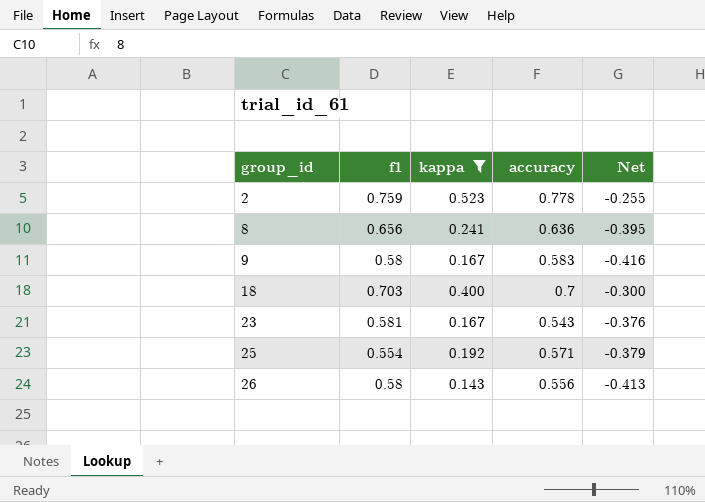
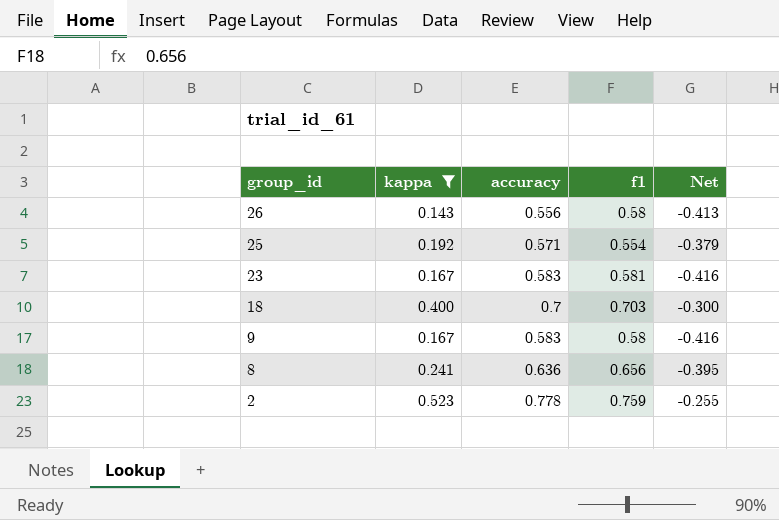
row order: group_id ascending -> group_id descending
column f1 | position: 2 -> 4
23 | accuracy: 0.543 -> 0.583
23 | Net: -0.376 -> -0.416

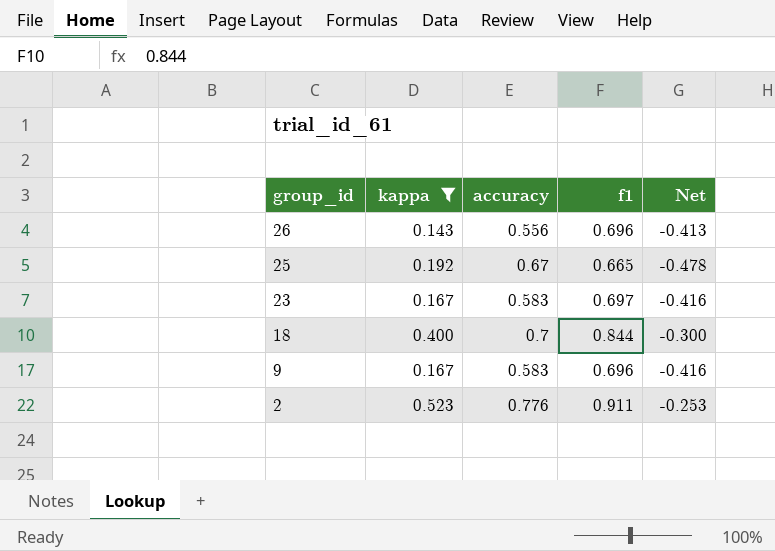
row 8: 0.241 | 0.636 | 0.656 | -0.395 -> none
26 | f1: 0.58 -> 0.696
25 | accuracy: 0.571 -> 0.67
25 | f1: 0.554 -> 0.665
25 | Net: -0.379 -> -0.478
23 | f1: 0.581 -> 0.697
18 | f1: 0.703 -> 0.844
9 | f1: 0.58 -> 0.696
2 | accuracy: 0.778 -> 0.776
2 | f1: 0.759 -> 0.911
2 | Net: -0.255 -> -0.253

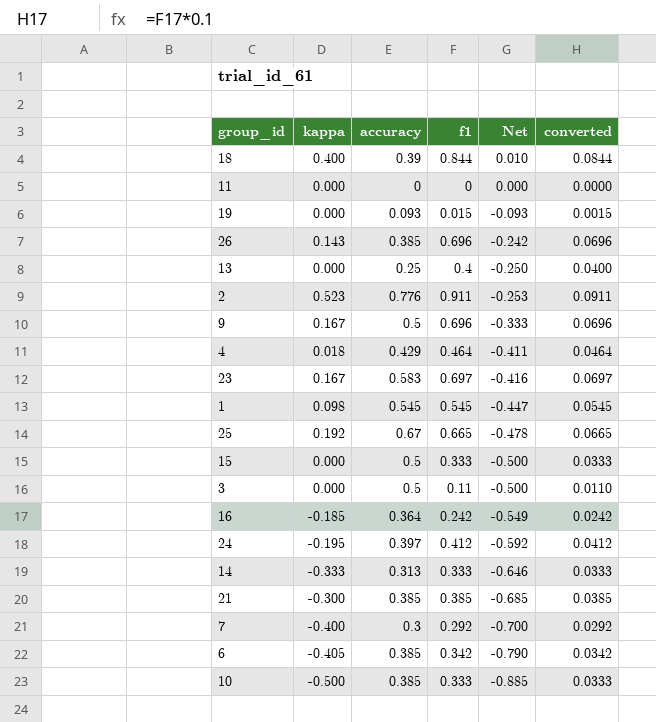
filter: kappa >= 0.143 -> none
row order: group_id descending -> Net descending
column converted | formula: none -> [f1] * 0.1
18 | accuracy: 0.7 -> 0.39
18 | Net: -0.300 -> 0.010
26 | accuracy: 0.556 -> 0.385
26 | Net: -0.413 -> -0.242
9 | accuracy: 0.583 -> 0.5
9 | Net: -0.416 -> -0.333

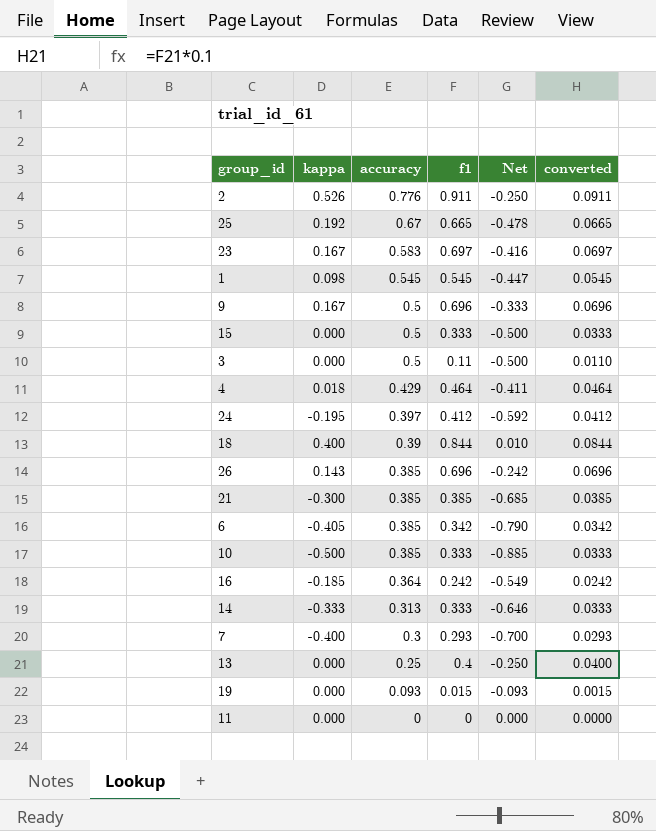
row order: Net descending -> accuracy descending
2 | kappa: 0.523 -> 0.526
2 | Net: -0.253 -> -0.250
7 | f1: 0.292 -> 0.293
7 | converted: 0.0292 -> 0.0293

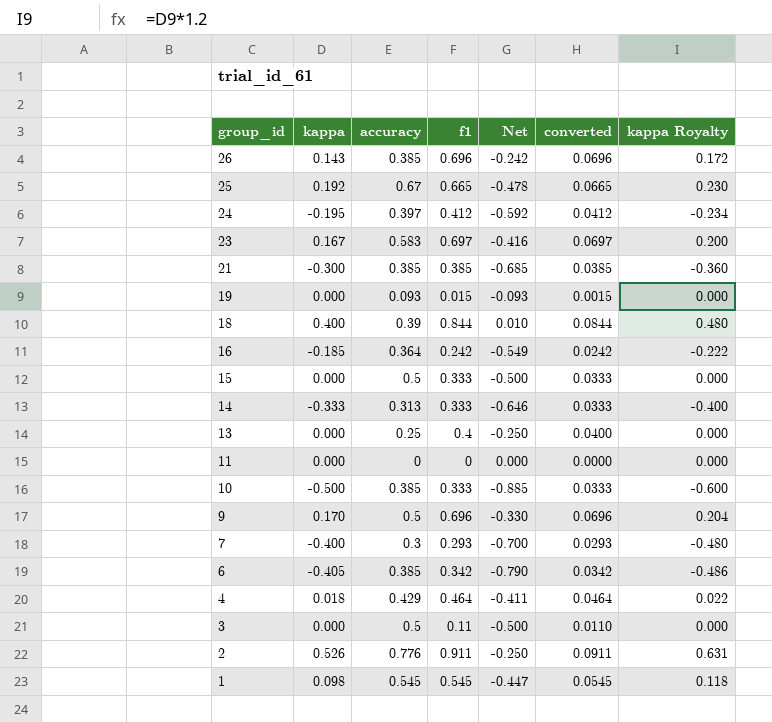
row order: accuracy descending -> group_id descending
column kappa Royalty | formula: none -> [kappa] * 1.2
9 | kappa: 0.167 -> 0.170
9 | Net: -0.333 -> -0.330

